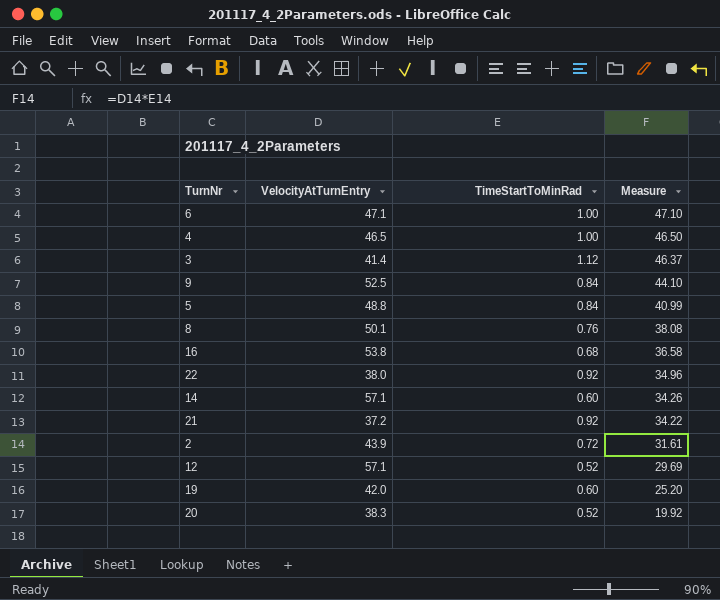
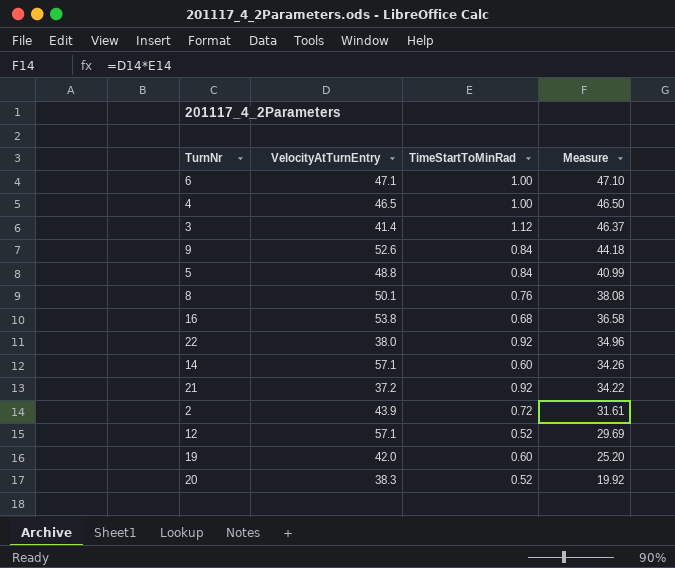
9 | VelocityAtTurnEntry: 52.5 -> 52.6
9 | Measure: 44.10 -> 44.18

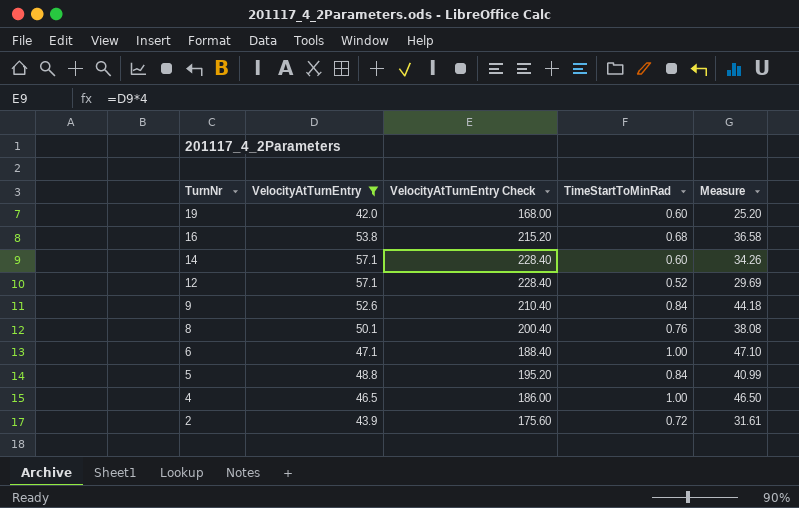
filter: none -> VelocityAtTurnEntry >= 42.0
row order: Measure descending -> TurnNr descending
column VelocityAtTurnEntry Check | formula: none -> [VelocityAtTurnEntry] * 4

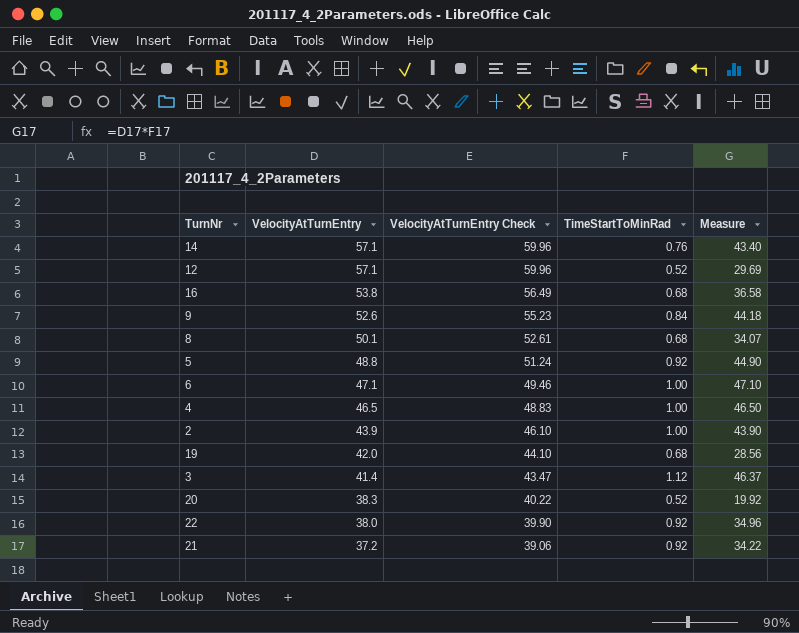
filter: VelocityAtTurnEntry >= 42.0 -> none
row order: TurnNr descending -> VelocityAtTurnEntry descending
column VelocityAtTurnEntry Check | formula: [VelocityAtTurnEntry] * 4 -> [VelocityAtTurnEntry] * 1.05
14 | TimeStartToMinRad: 0.60 -> 0.76
14 | Measure: 34.26 -> 43.40
8 | TimeStartToMinRad: 0.76 -> 0.68
8 | Measure: 38.08 -> 34.07
5 | TimeStartToMinRad: 0.84 -> 0.92
5 | Measure: 40.99 -> 44.90
2 | TimeStartToMinRad: 0.72 -> 1.00
2 | Measure: 31.61 -> 43.90
19 | TimeStartToMinRad: 0.60 -> 0.68
19 | Measure: 25.20 -> 28.56

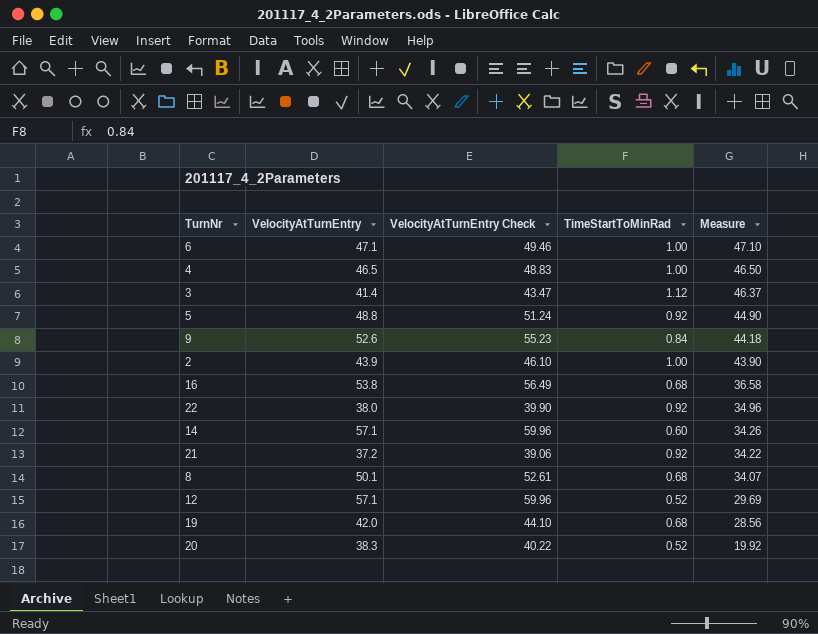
row order: VelocityAtTurnEntry descending -> Measure descending
14 | TimeStartToMinRad: 0.76 -> 0.60
14 | Measure: 43.40 -> 34.26

